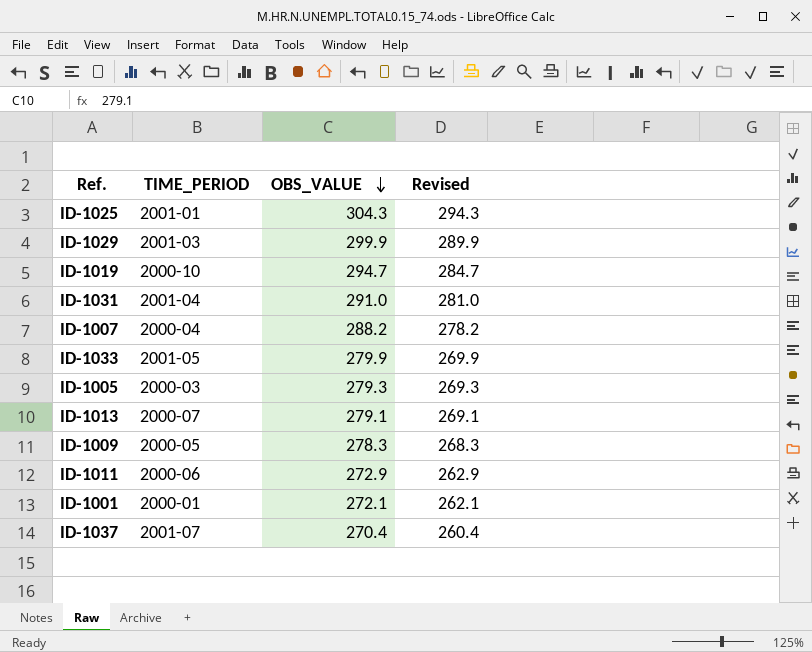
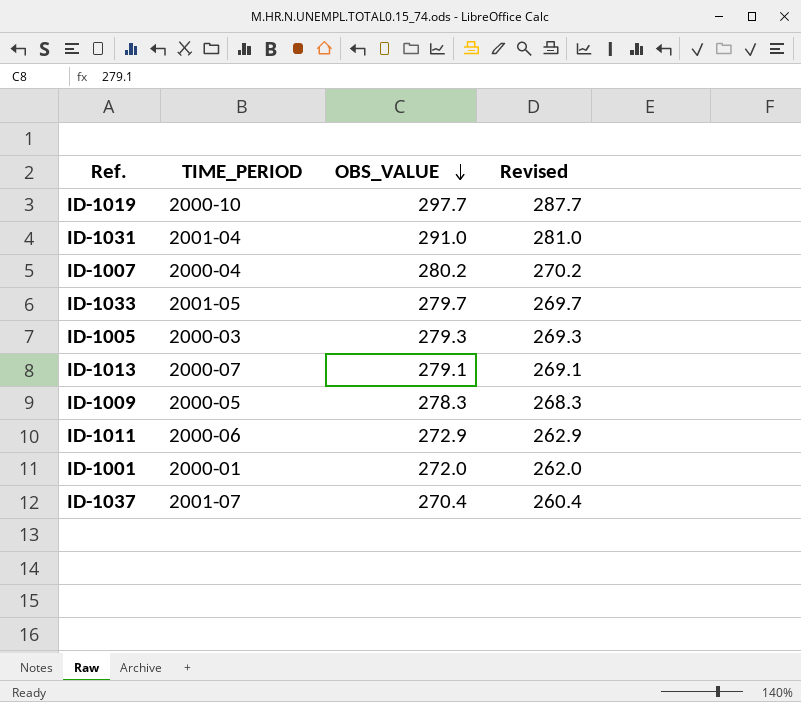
row ID-1025: 2001-01 | 304.3 | 294.3 -> none
row ID-1029: 2001-03 | 299.9 | 289.9 -> none
ID-1019 | OBS_VALUE: 294.7 -> 297.7
ID-1019 | Revised: 284.7 -> 287.7
ID-1007 | OBS_VALUE: 288.2 -> 280.2
ID-1007 | Revised: 278.2 -> 270.2
ID-1033 | OBS_VALUE: 279.9 -> 279.7
ID-1033 | Revised: 269.9 -> 269.7
ID-1001 | OBS_VALUE: 272.1 -> 272.0
ID-1001 | Revised: 262.1 -> 262.0

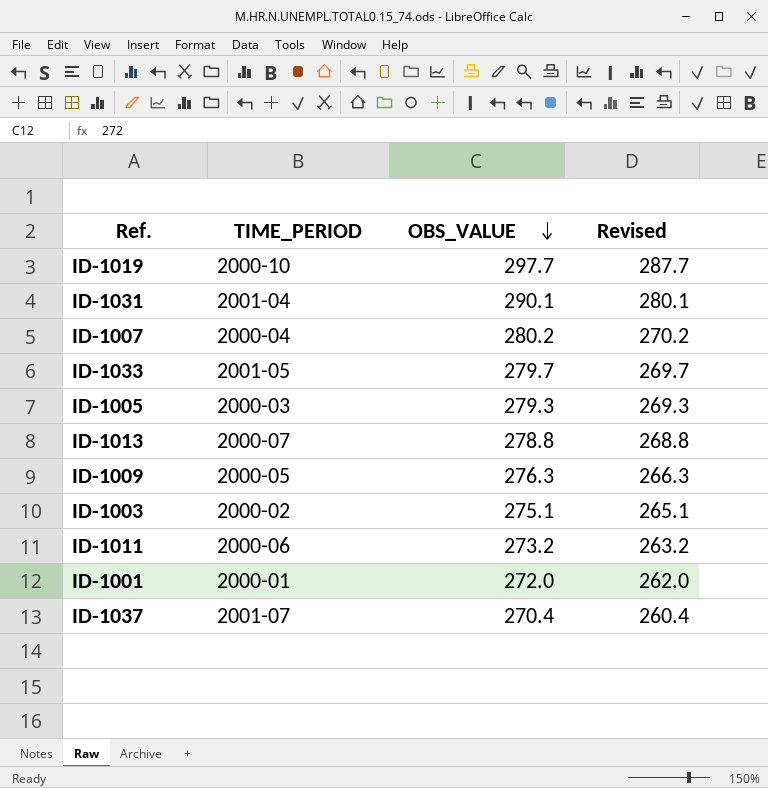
ID-1031 | OBS_VALUE: 291.0 -> 290.1
ID-1031 | Revised: 281.0 -> 280.1
ID-1013 | OBS_VALUE: 279.1 -> 278.8
ID-1013 | Revised: 269.1 -> 268.8
ID-1009 | OBS_VALUE: 278.3 -> 276.3
ID-1009 | Revised: 268.3 -> 266.3
row ID-1003: none -> 2000-02 | 275.1 | 265.1
ID-1011 | OBS_VALUE: 272.9 -> 273.2
ID-1011 | Revised: 262.9 -> 263.2

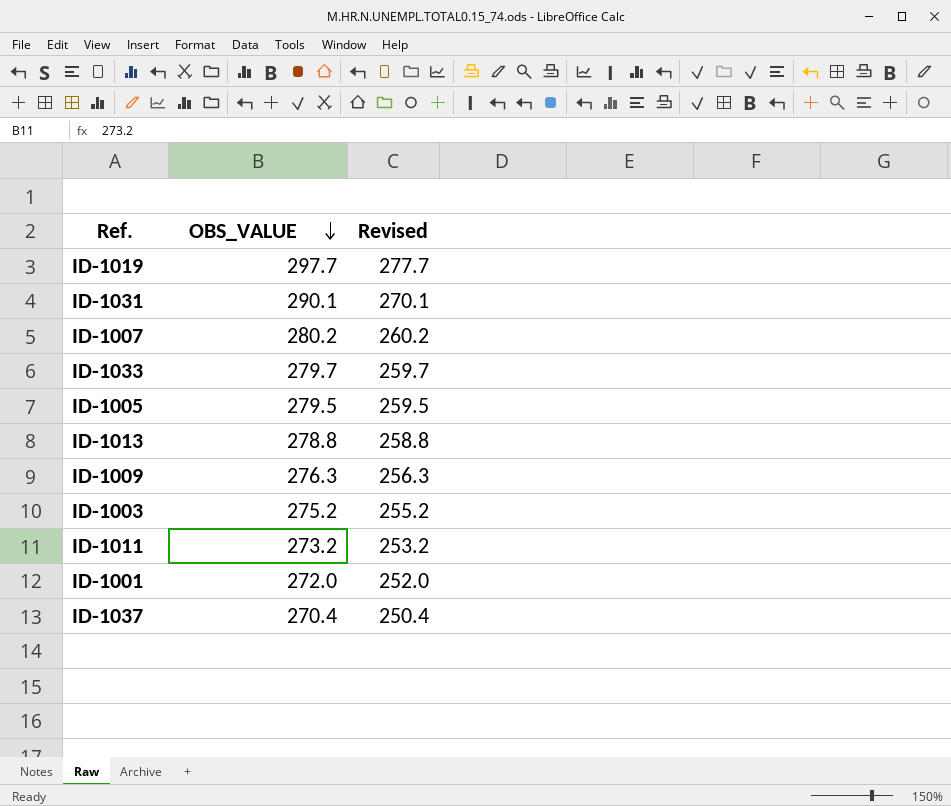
column TIME_PERIOD | position: 2 -> none
column Revised | formula: [OBS_VALUE] - 10 -> [OBS_VALUE] - 20
ID-1005 | OBS_VALUE: 279.3 -> 279.5
ID-1003 | OBS_VALUE: 275.1 -> 275.2

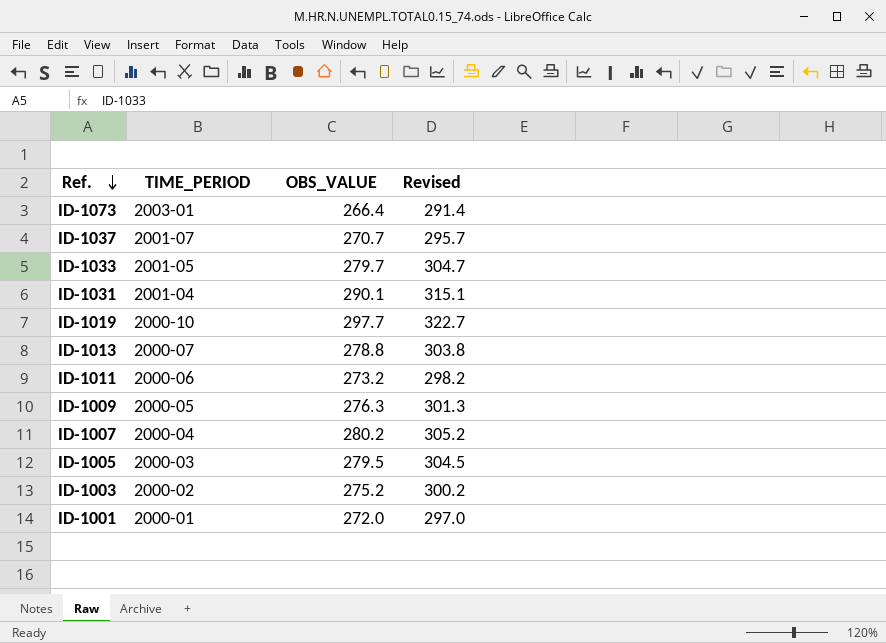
row order: OBS_VALUE descending -> Ref. descending
column TIME_PERIOD | position: none -> 2
column Revised | formula: [OBS_VALUE] - 20 -> [OBS_VALUE] + 25
row ID-1073: none -> 2003-01 | 266.4 | 291.4
ID-1037 | OBS_VALUE: 270.4 -> 270.7

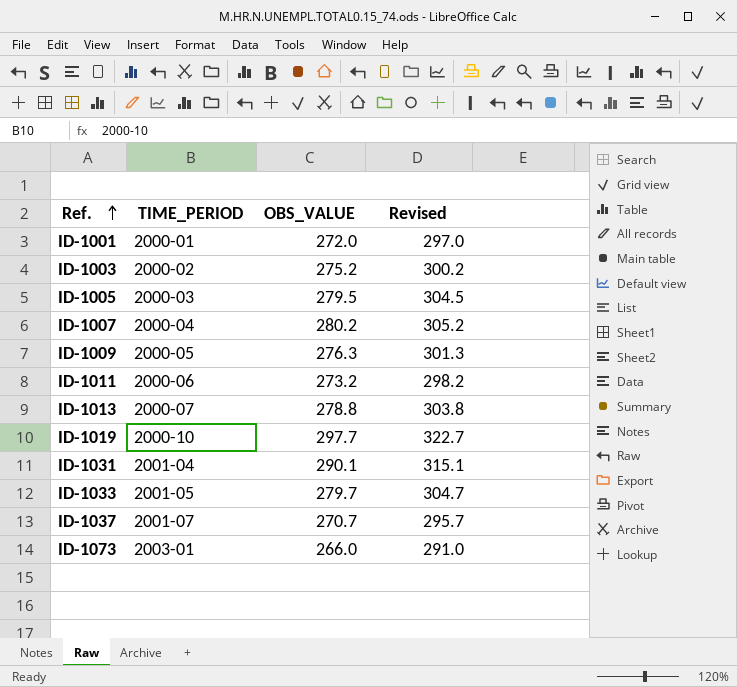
row order: Ref. descending -> Ref. ascending
ID-1073 | OBS_VALUE: 266.4 -> 266.0
ID-1073 | Revised: 291.4 -> 291.0

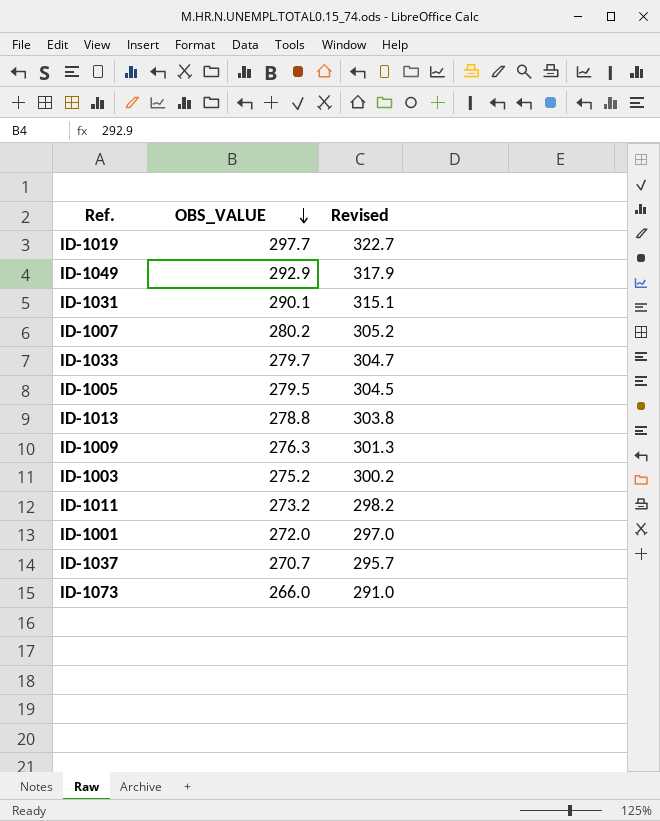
row order: Ref. ascending -> OBS_VALUE descending
column TIME_PERIOD | position: 2 -> none
row ID-1049: none -> 292.9 | 317.9

